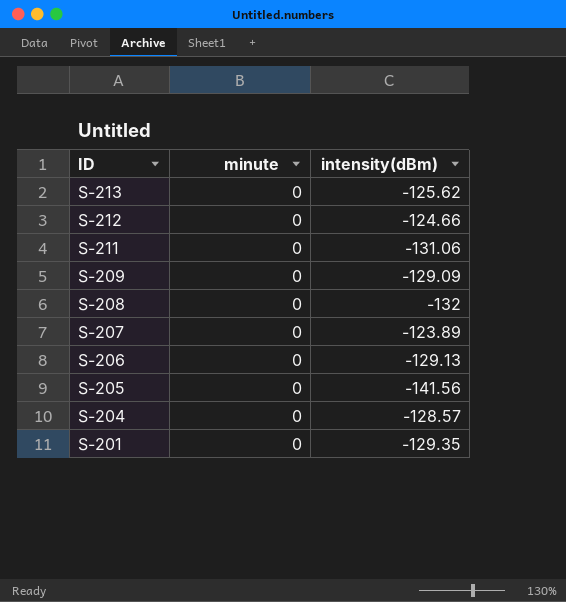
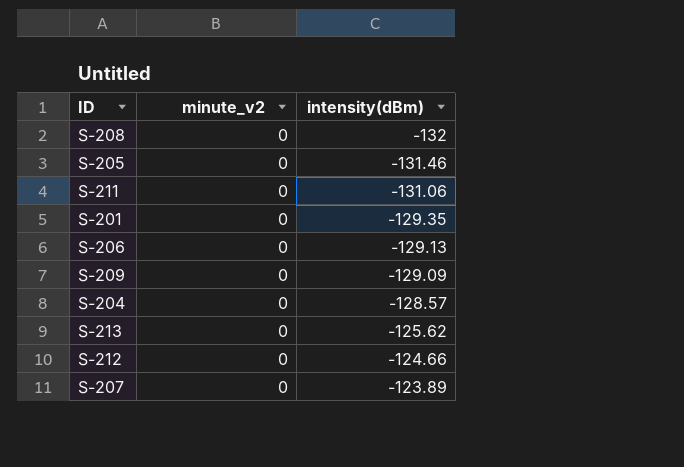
row order: ID descending -> intensity(dBm) ascending
column name: minute -> minute_v2
S-205 | intensity(dBm): -141.56 -> -131.46

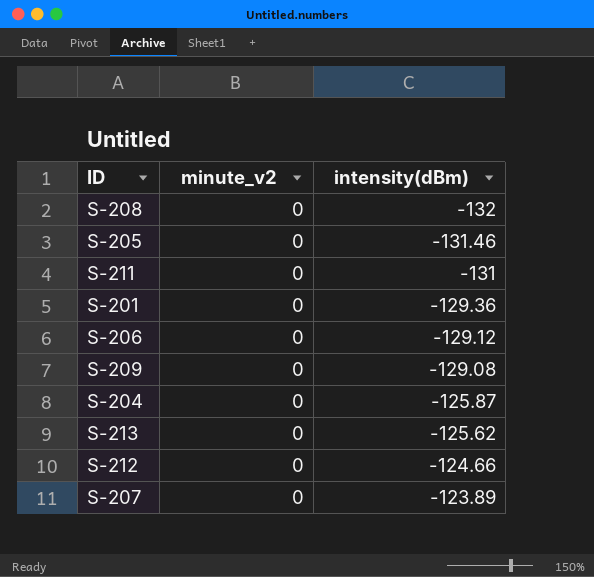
S-211 | intensity(dBm): -131.06 -> -131
S-201 | intensity(dBm): -129.35 -> -129.36
S-206 | intensity(dBm): -129.13 -> -129.12
S-209 | intensity(dBm): -129.09 -> -129.08
S-204 | intensity(dBm): -128.57 -> -125.87

